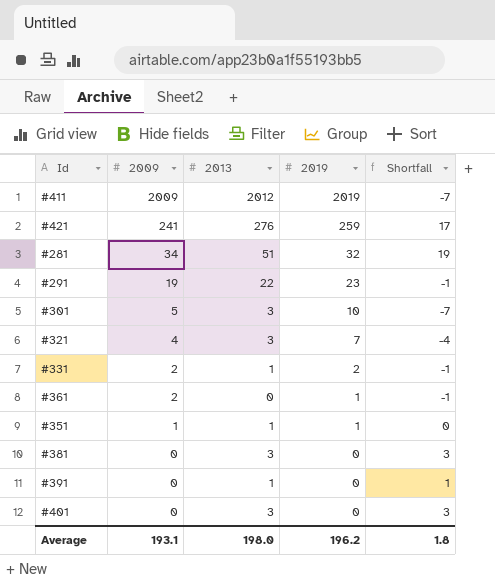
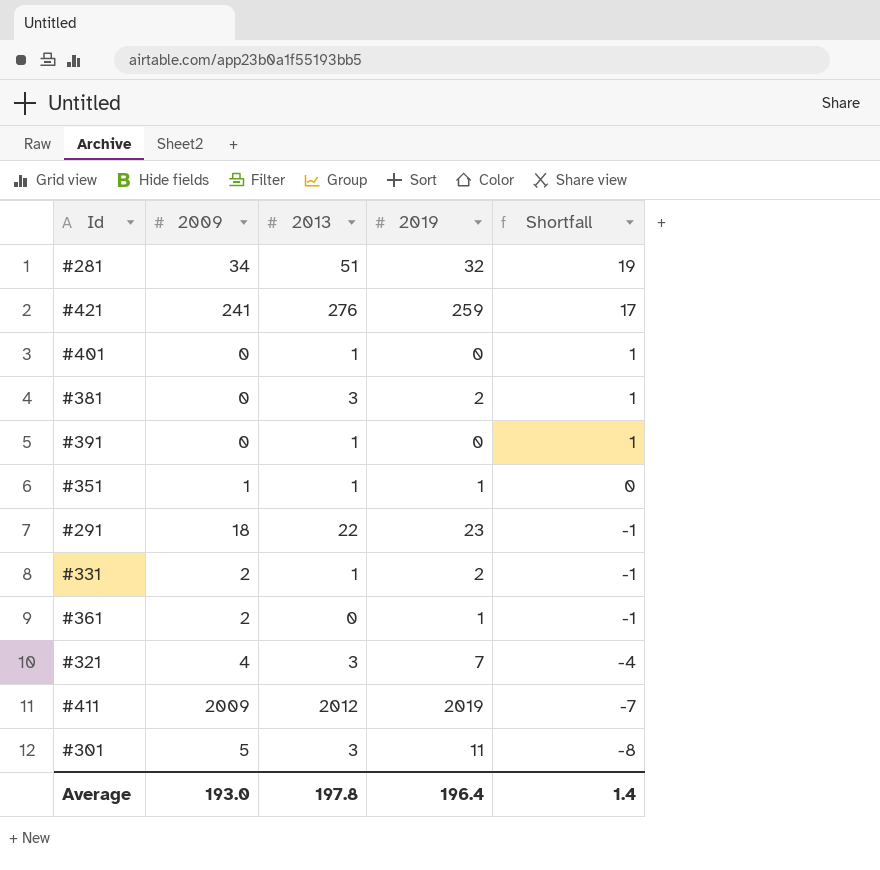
row order: 2009 descending -> Shortfall descending
#401 | 2013: 3 -> 1
#401 | Shortfall: 3 -> 1
#381 | 2019: 0 -> 2
#381 | Shortfall: 3 -> 1
#291 | 2009: 19 -> 18
#301 | 2019: 10 -> 11
#301 | Shortfall: -7 -> -8
Average | 2009: 193.1 -> 193.0
Average | 2013: 198.0 -> 197.8
Average | 2019: 196.2 -> 196.4
Average | Shortfall: 1.8 -> 1.4

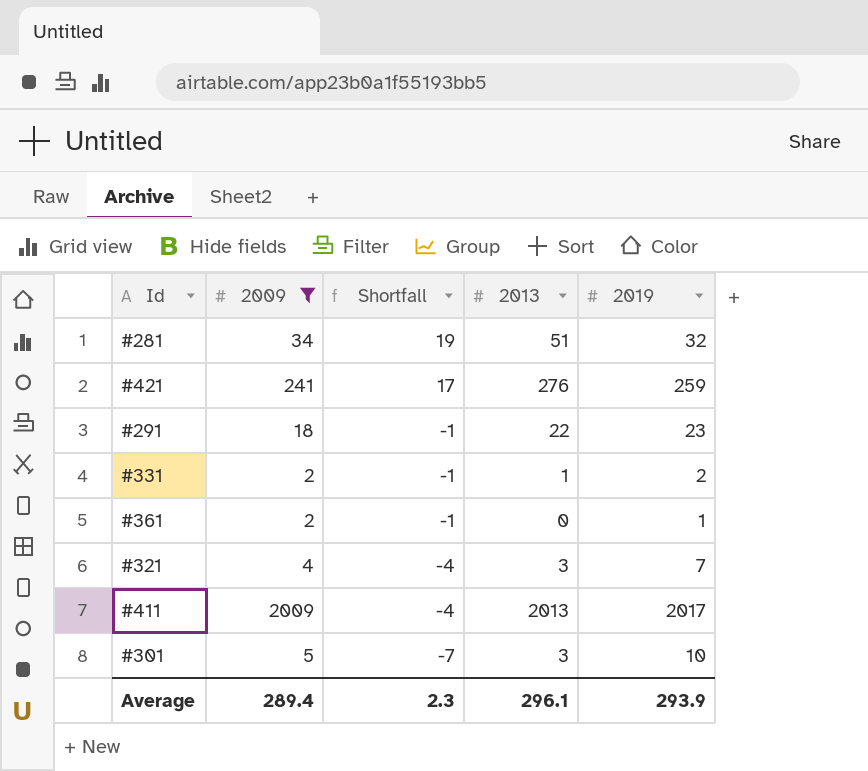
filter: none -> 2009 >= 2
column Shortfall | position: 5 -> 3
#411 | Shortfall: -7 -> -4
#411 | 2013: 2012 -> 2013
#411 | 2019: 2019 -> 2017
#301 | Shortfall: -8 -> -7
#301 | 2019: 11 -> 10
Average | 2009: 193.0 -> 289.4
Average | Shortfall: 1.4 -> 2.3
Average | 2013: 197.8 -> 296.1
Average | 2019: 196.4 -> 293.9

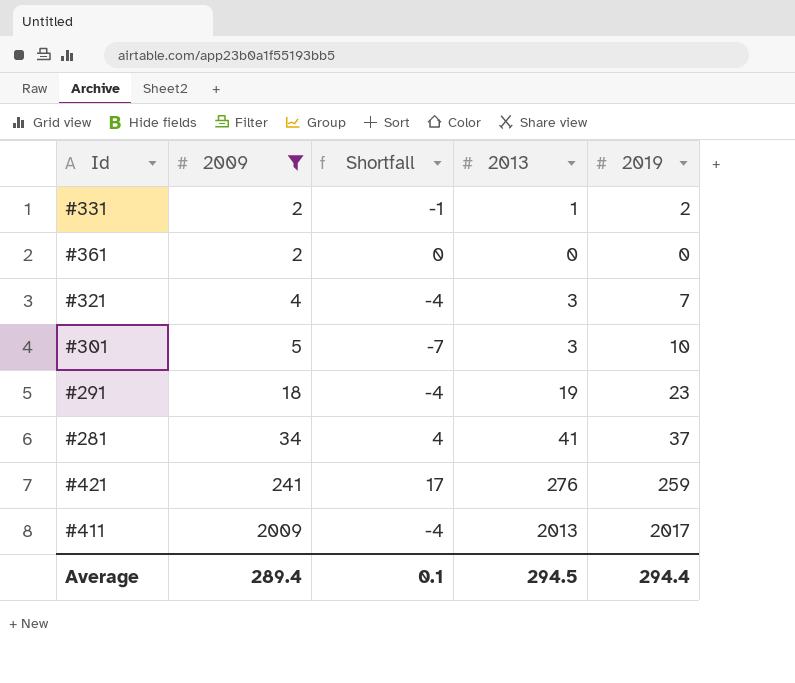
row order: Shortfall descending -> 2009 ascending
#361 | Shortfall: -1 -> 0
#361 | 2019: 1 -> 0
#291 | Shortfall: -1 -> -4
#291 | 2013: 22 -> 19
#281 | Shortfall: 19 -> 4
#281 | 2013: 51 -> 41
#281 | 2019: 32 -> 37
Average | Shortfall: 2.3 -> 0.1
Average | 2013: 296.1 -> 294.5
Average | 2019: 293.9 -> 294.4

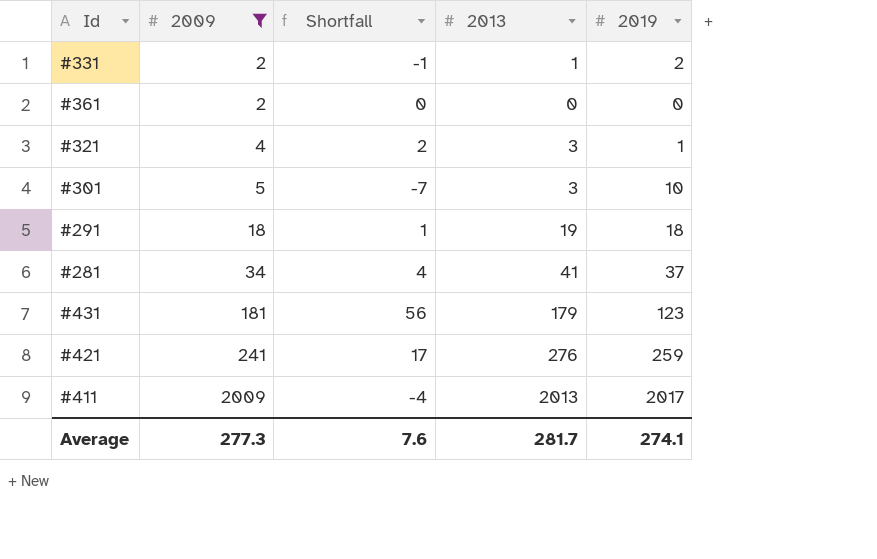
#321 | Shortfall: -4 -> 2
#321 | 2019: 7 -> 1
#291 | Shortfall: -4 -> 1
#291 | 2019: 23 -> 18
row #431: none -> 181 | 56 | 179 | 123
Average | 2009: 289.4 -> 277.3
Average | Shortfall: 0.1 -> 7.6
Average | 2013: 294.5 -> 281.7
Average | 2019: 294.4 -> 274.1

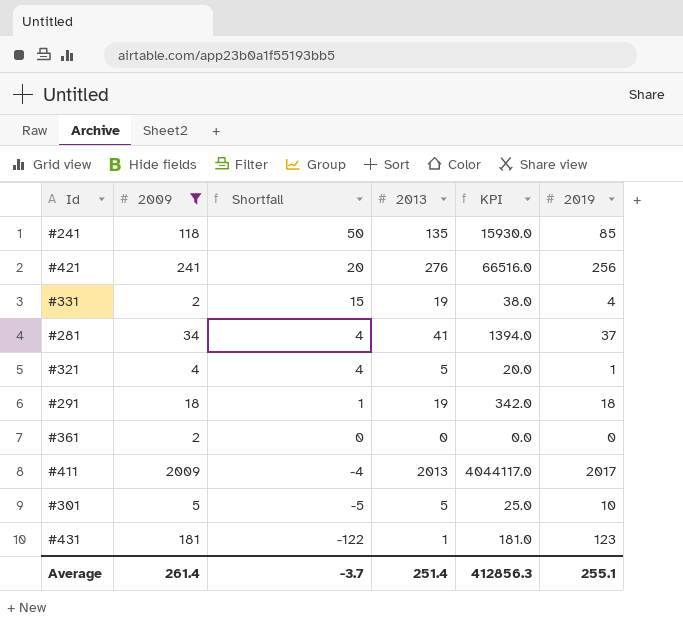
row order: 2009 ascending -> Shortfall descending
column KPI | formula: none -> [2009] * [2013]
row #241: none -> 118 | 50 | 135 | 15930.0 | 85
#421 | Shortfall: 17 -> 20
#421 | 2019: 259 -> 256
#331 | Shortfall: -1 -> 15
#331 | 2013: 1 -> 19
#331 | 2019: 2 -> 4
#321 | Shortfall: 2 -> 4
#321 | 2013: 3 -> 5
#301 | Shortfall: -7 -> -5
#301 | 2013: 3 -> 5
#431 | Shortfall: 56 -> -122
#431 | 2013: 179 -> 1
Average | 2009: 277.3 -> 261.4
Average | Shortfall: 7.6 -> -3.7
Average | 2013: 281.7 -> 251.4
Average | 2019: 274.1 -> 255.1

